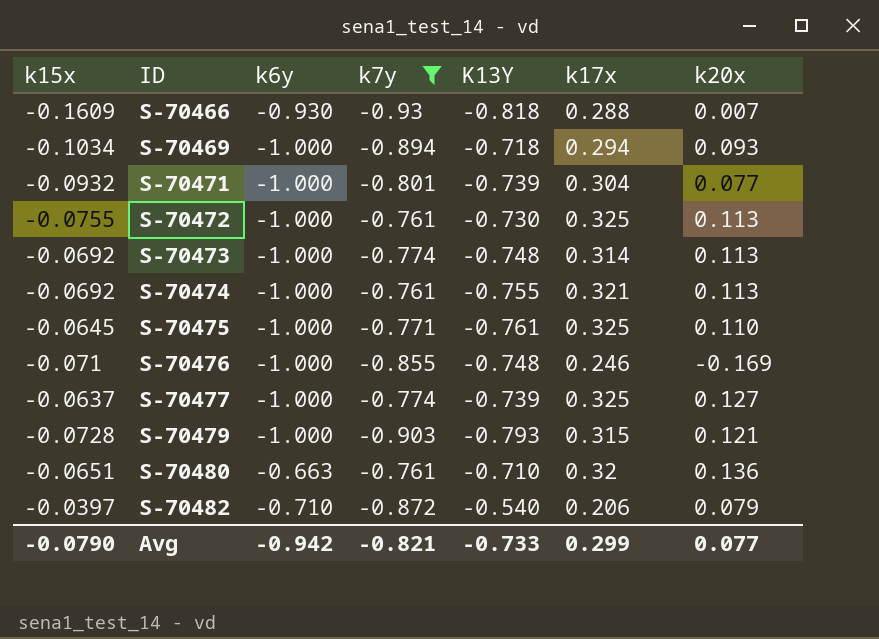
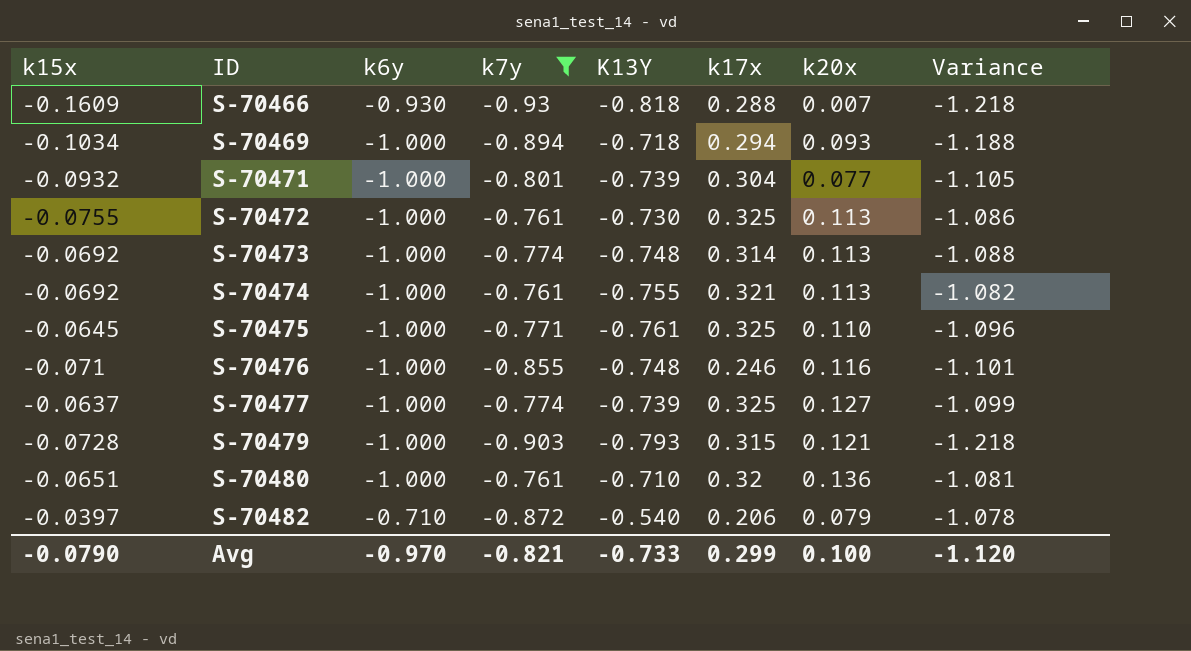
column Variance | formula: none -> [k7y] - [k17x]
S-70476 | k20x: -0.169 -> 0.116
S-70480 | k6y: -0.663 -> -1.000
Avg | k6y: -0.942 -> -0.970
Avg | k20x: 0.077 -> 0.100

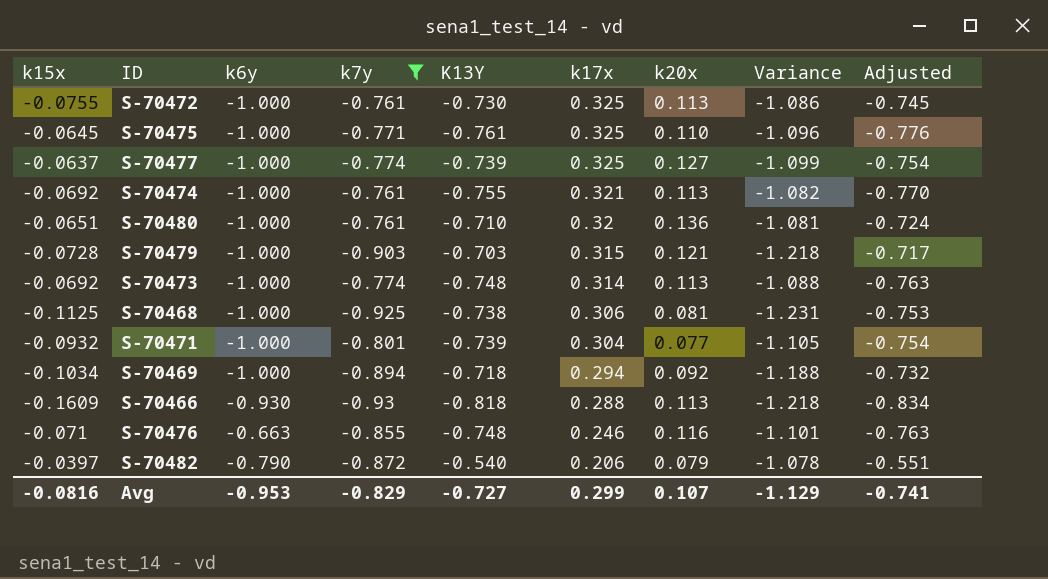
row order: ID ascending -> k17x descending
column Adjusted | formula: none -> [K13Y] * 1.02
S-70479 | K13Y: -0.793 -> -0.703
row S-70468: none -> -0.1125 | -1.000 | -0.925 | -0.738 | 0.306 | 0.081 | -1.231 | -0.753
S-70469 | k20x: 0.093 -> 0.092
S-70466 | k20x: 0.007 -> 0.113
S-70476 | k6y: -1.000 -> -0.663
S-70482 | k6y: -0.710 -> -0.790
Avg | k15x: -0.0790 -> -0.0816
Avg | k6y: -0.970 -> -0.953
Avg | k7y: -0.821 -> -0.829
Avg | K13Y: -0.733 -> -0.727
Avg | k20x: 0.100 -> 0.107
Avg | Variance: -1.120 -> -1.129

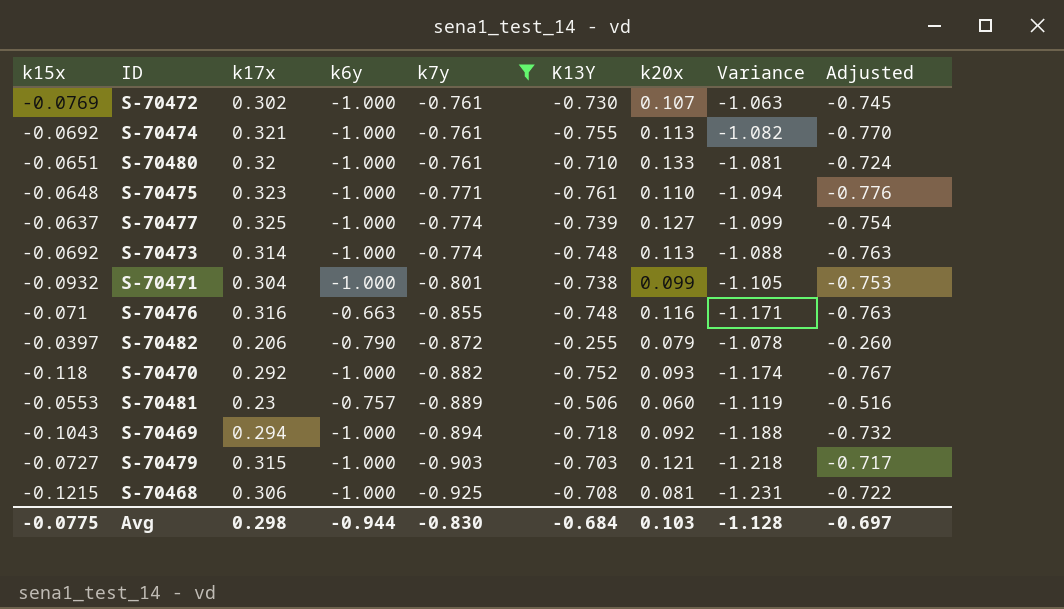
row order: k17x descending -> k7y descending
column k17x | position: 6 -> 3
row S-70466: -0.1609 | -0.930 | -0.93 | -0.818 | 0.288 | 0.113 | -1.218 | -0.834 -> none
S-70472 | k15x: -0.0755 -> -0.0769
S-70472 | k17x: 0.325 -> 0.302
S-70472 | k20x: 0.113 -> 0.107
S-70472 | Variance: -1.086 -> -1.063
S-70480 | k20x: 0.136 -> 0.133
S-70475 | k15x: -0.0645 -> -0.0648
S-70475 | k17x: 0.325 -> 0.323
S-70475 | Variance: -1.096 -> -1.094
S-70471 | K13Y: -0.739 -> -0.738
S-70471 | k20x: 0.077 -> 0.099
S-70471 | Adjusted: -0.754 -> -0.753
S-70476 | k17x: 0.246 -> 0.316
S-70476 | Variance: -1.101 -> -1.171
S-70482 | K13Y: -0.540 -> -0.255
S-70482 | Adjusted: -0.551 -> -0.260
row S-70470: none -> -0.118 | 0.292 | -1.000 | -0.882 | -0.752 | 0.093 | -1.174 | -0.767
row S-70481: none -> -0.0553 | 0.23 | -0.757 | -0.889 | -0.506 | 0.060 | -1.119 | -0.516
S-70469 | k15x: -0.1034 -> -0.1043
S-70479 | k15x: -0.0728 -> -0.0727
S-70468 | k15x: -0.1125 -> -0.1215
S-70468 | K13Y: -0.738 -> -0.708
S-70468 | Adjusted: -0.753 -> -0.722
Avg | k15x: -0.0816 -> -0.0775
Avg | k17x: 0.299 -> 0.298
Avg | k6y: -0.953 -> -0.944
Avg | k7y: -0.829 -> -0.830
Avg | K13Y: -0.727 -> -0.684
Avg | k20x: 0.107 -> 0.103
Avg | Variance: -1.129 -> -1.128
Avg | Adjusted: -0.741 -> -0.697

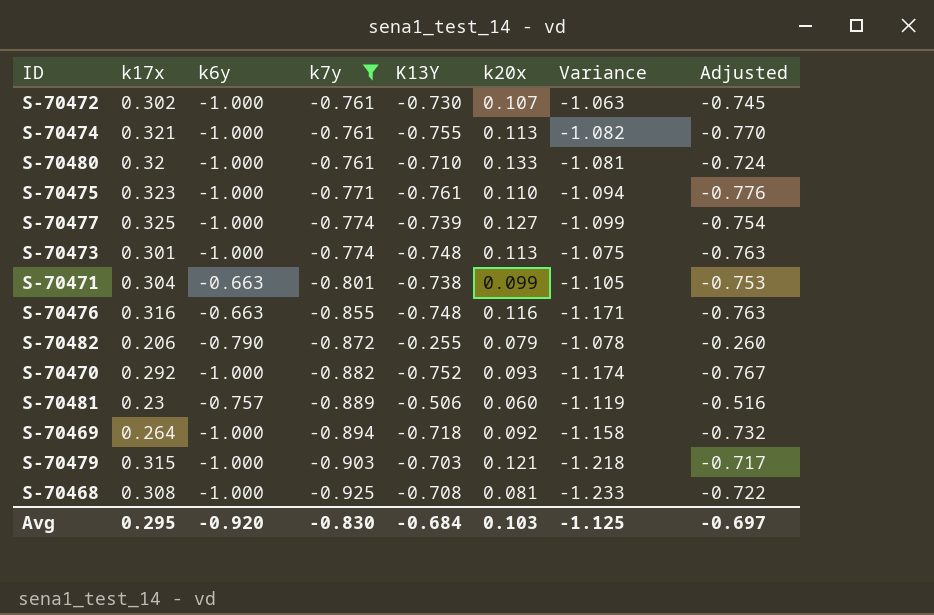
column k15x | position: 1 -> none
S-70473 | k17x: 0.314 -> 0.301
S-70473 | Variance: -1.088 -> -1.075
S-70471 | k6y: -1.000 -> -0.663
S-70469 | k17x: 0.294 -> 0.264
S-70469 | Variance: -1.188 -> -1.158
S-70468 | k17x: 0.306 -> 0.308
S-70468 | Variance: -1.231 -> -1.233
Avg | k17x: 0.298 -> 0.295
Avg | k6y: -0.944 -> -0.920
Avg | Variance: -1.128 -> -1.125

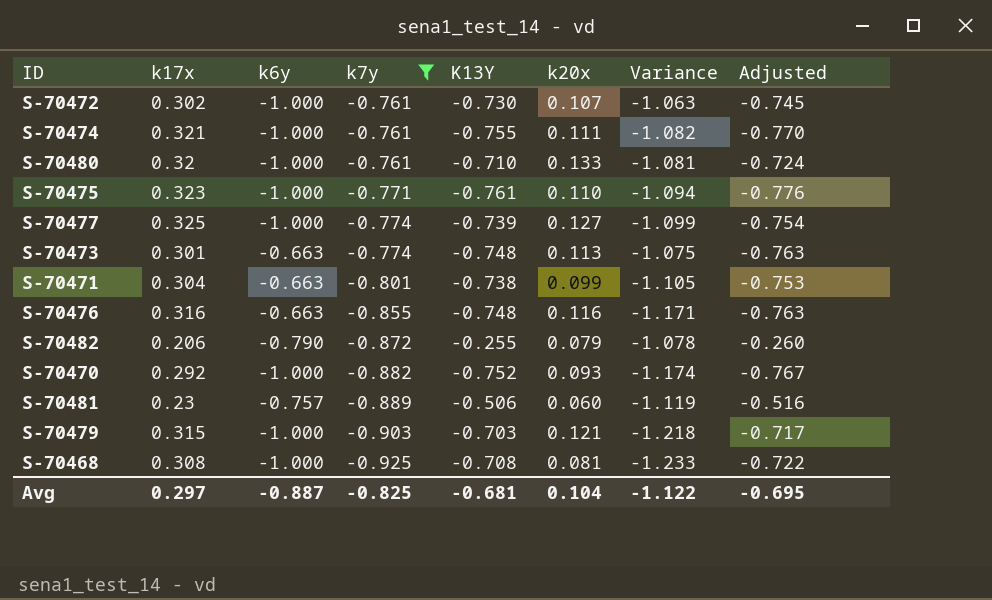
row S-70469: 0.264 | -1.000 | -0.894 | -0.718 | 0.092 | -1.158 | -0.732 -> none
S-70474 | k20x: 0.113 -> 0.111
S-70473 | k6y: -1.000 -> -0.663
Avg | k17x: 0.295 -> 0.297
Avg | k6y: -0.920 -> -0.887
Avg | k7y: -0.830 -> -0.825
Avg | K13Y: -0.684 -> -0.681
Avg | k20x: 0.103 -> 0.104
Avg | Variance: -1.125 -> -1.122
Avg | Adjusted: -0.697 -> -0.695

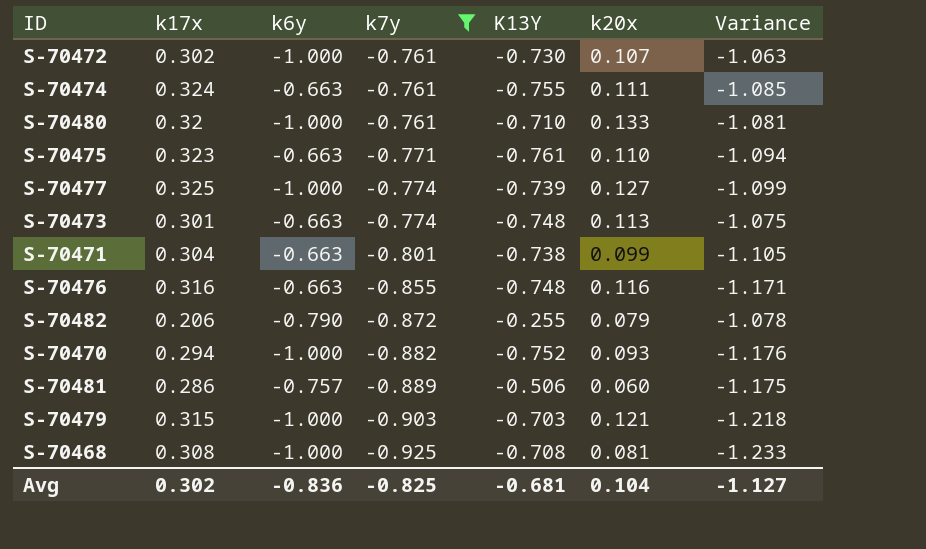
column Adjusted | formula: [K13Y] * 1.02 -> none
S-70474 | k17x: 0.321 -> 0.324
S-70474 | k6y: -1.000 -> -0.663
S-70474 | Variance: -1.082 -> -1.085
S-70475 | k6y: -1.000 -> -0.663
S-70470 | k17x: 0.292 -> 0.294
S-70470 | Variance: -1.174 -> -1.176
S-70481 | k17x: 0.23 -> 0.286
S-70481 | Variance: -1.119 -> -1.175
Avg | k17x: 0.297 -> 0.302
Avg | k6y: -0.887 -> -0.836
Avg | Variance: -1.122 -> -1.127

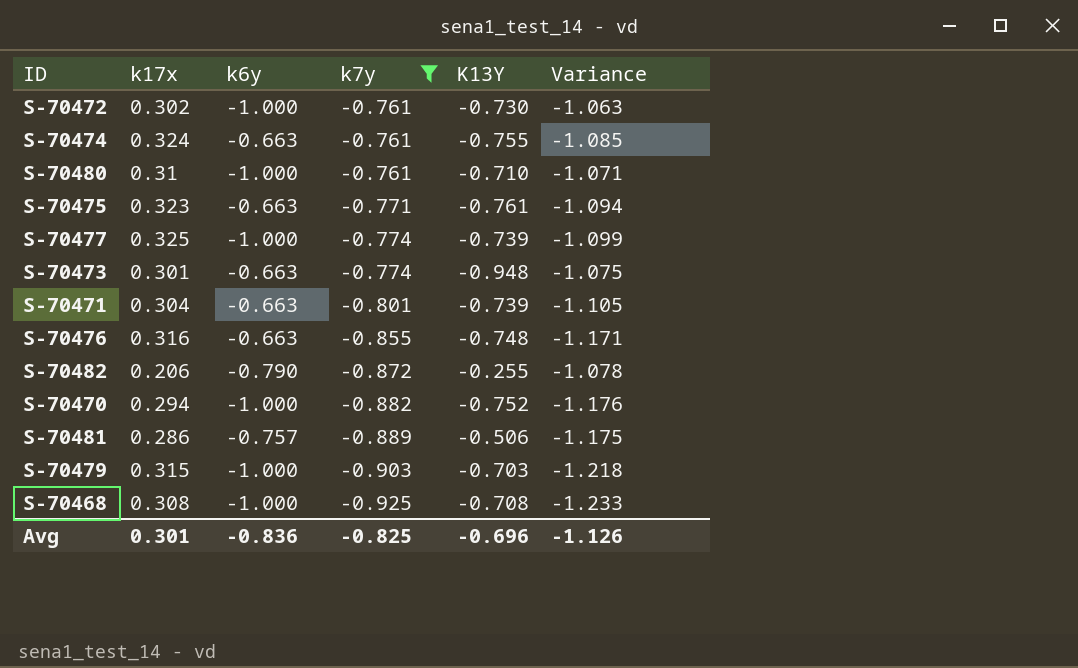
column k20x | position: 6 -> none
S-70480 | k17x: 0.32 -> 0.31
S-70480 | Variance: -1.081 -> -1.071
S-70473 | K13Y: -0.748 -> -0.948
S-70471 | K13Y: -0.738 -> -0.739
Avg | k17x: 0.302 -> 0.301
Avg | K13Y: -0.681 -> -0.696
Avg | Variance: -1.127 -> -1.126

